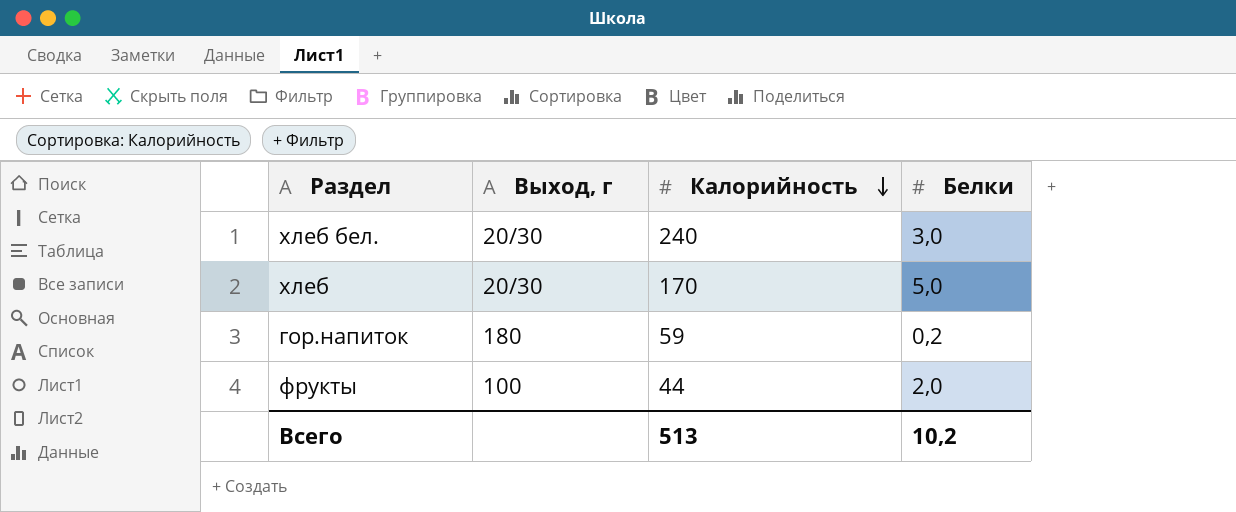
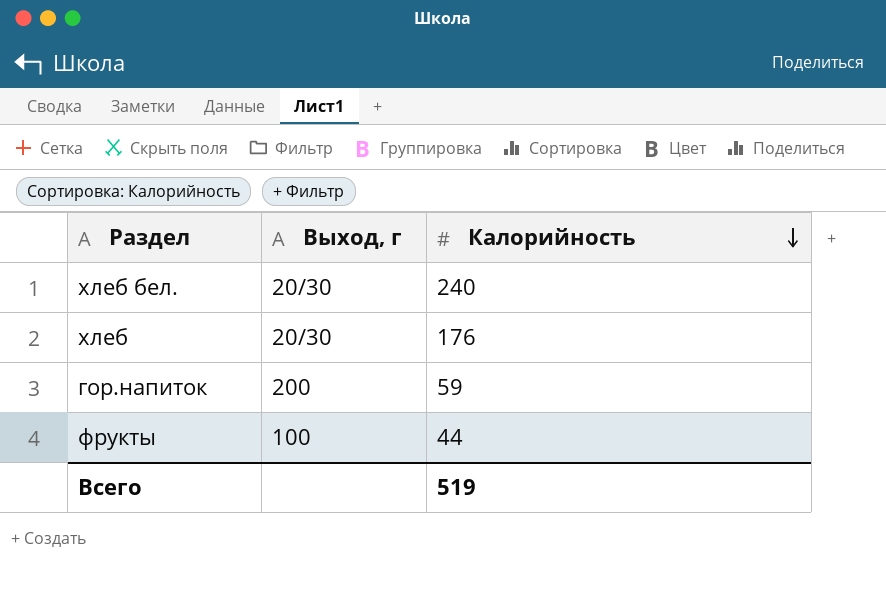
column Белки | position: 4 -> none
хлеб | Калорийность: 170 -> 176
гор.напиток | Выход, г: 180 -> 200
Всего | Калорийность: 513 -> 519

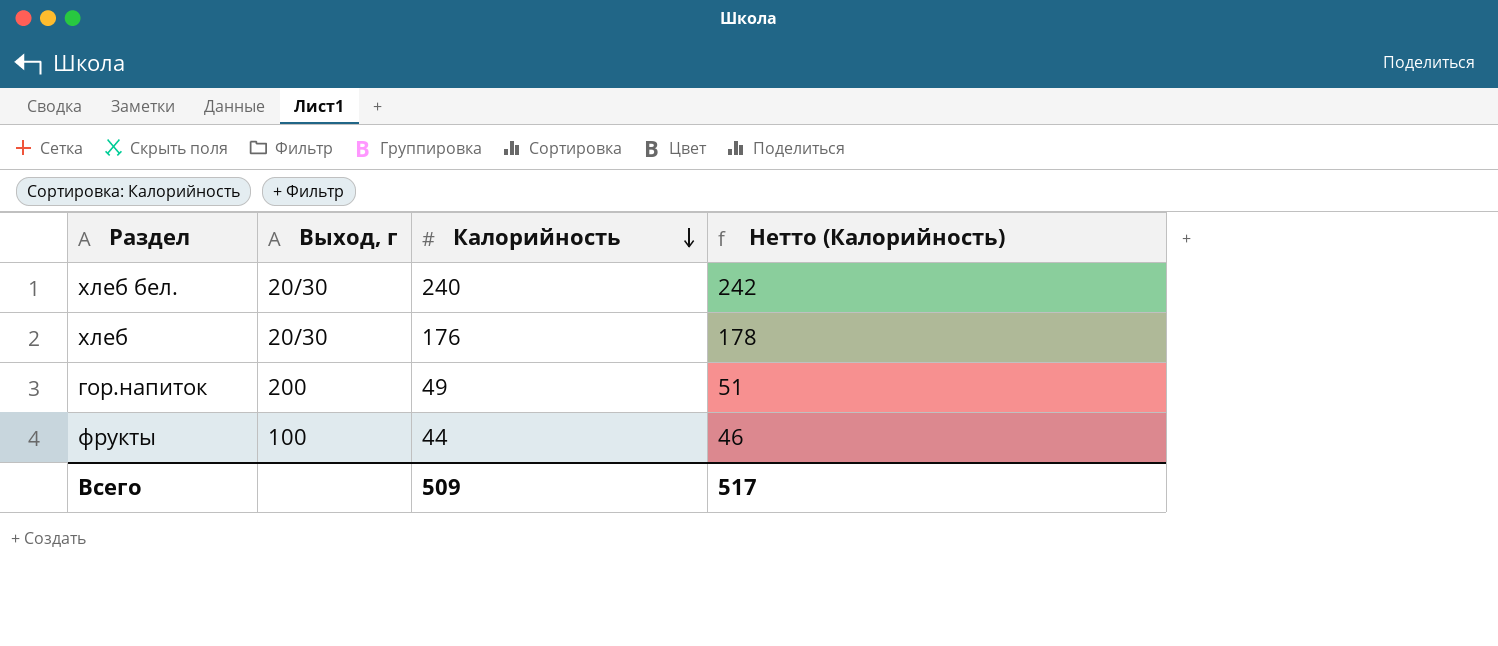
column Нетто (Калорийность) | formula: none -> [Калорийность] + 2
гор.напиток | Калорийность: 59 -> 49
Всего | Калорийность: 519 -> 509

